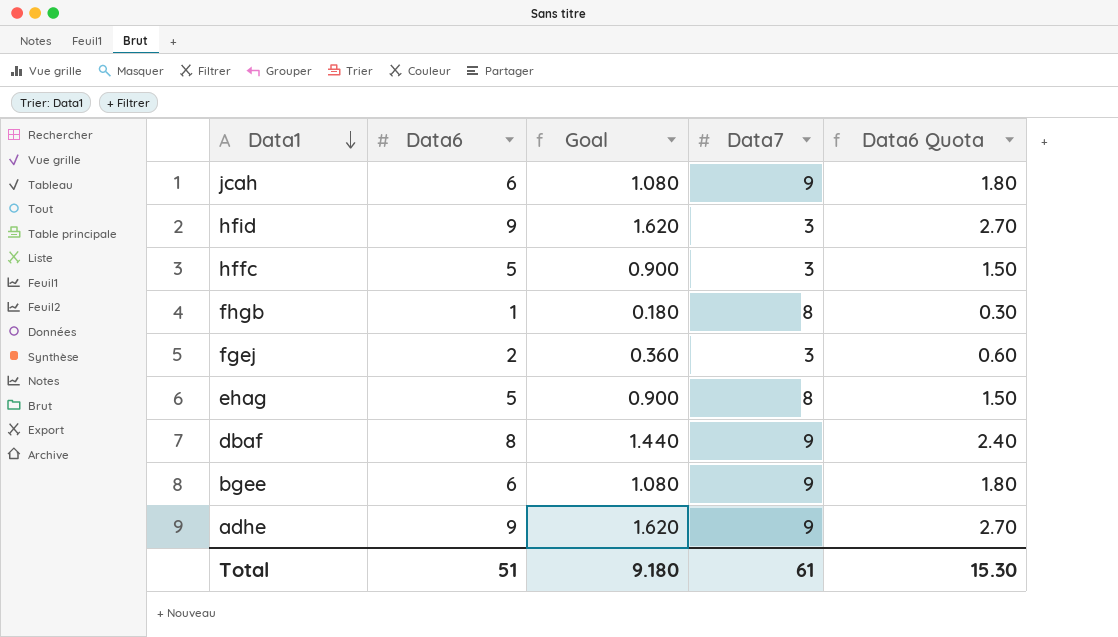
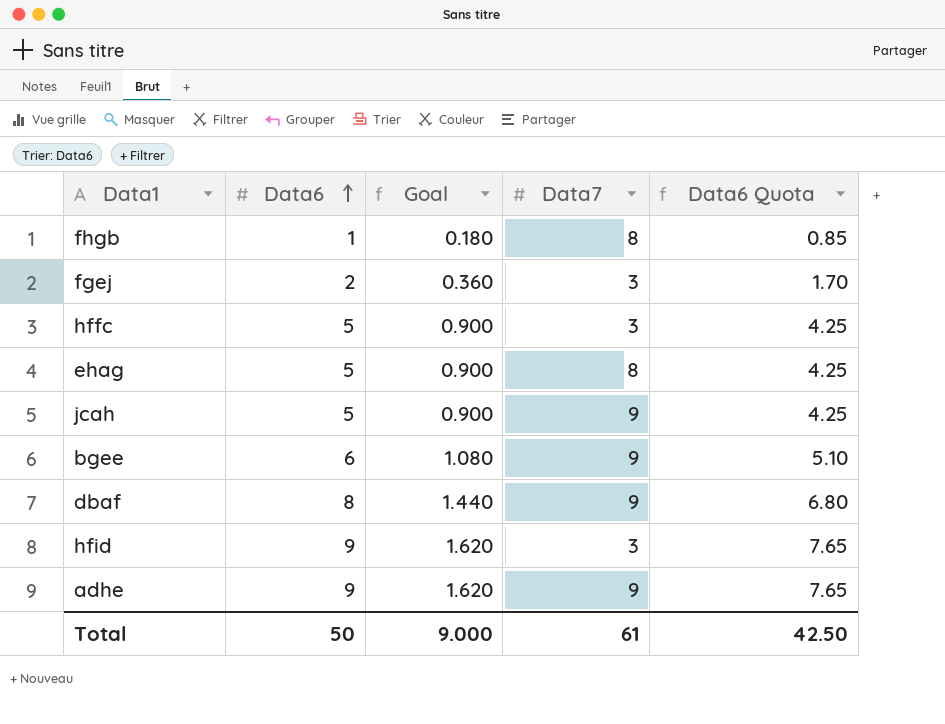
row order: Data1 descending -> Data6 ascending
column Data6 Quota | formula: [Data6] * 0.3 -> [Data6] * 0.85
jcah | Data6: 6 -> 5
jcah | Goal: 1.080 -> 0.900
Total | Data6: 51 -> 50
Total | Goal: 9.180 -> 9.000
Total | Data6 Quota: 15.30 -> 42.50

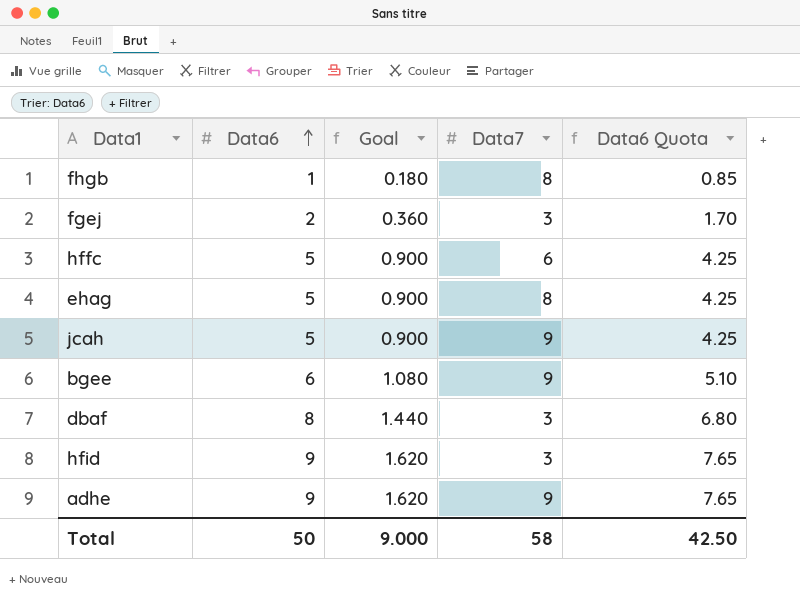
hffc | Data7: 3 -> 6
dbaf | Data7: 9 -> 3
Total | Data7: 61 -> 58

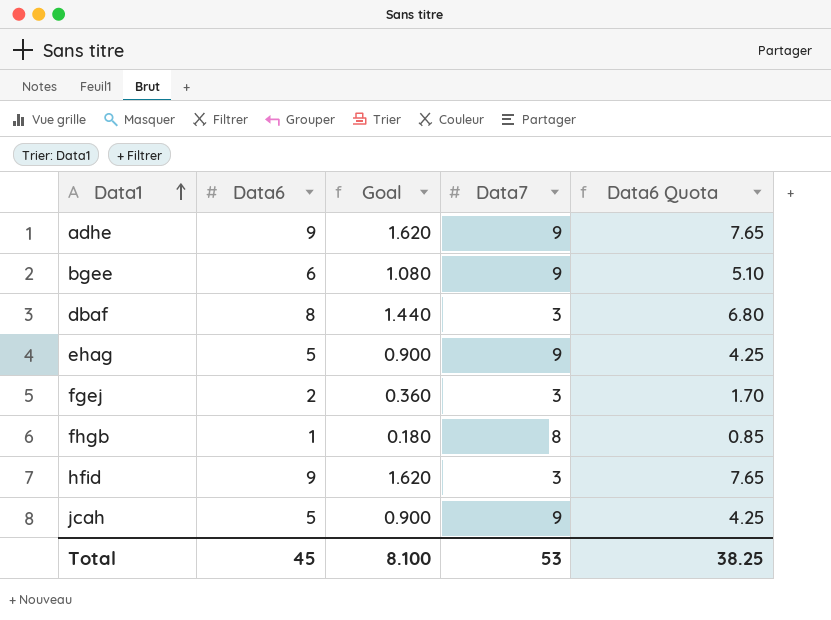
row order: Data6 ascending -> Data1 ascending
row hffc: 5 | 0.900 | 6 | 4.25 -> none
ehag | Data7: 8 -> 9
Total | Data6: 50 -> 45
Total | Goal: 9.000 -> 8.100
Total | Data7: 58 -> 53
Total | Data6 Quota: 42.50 -> 38.25

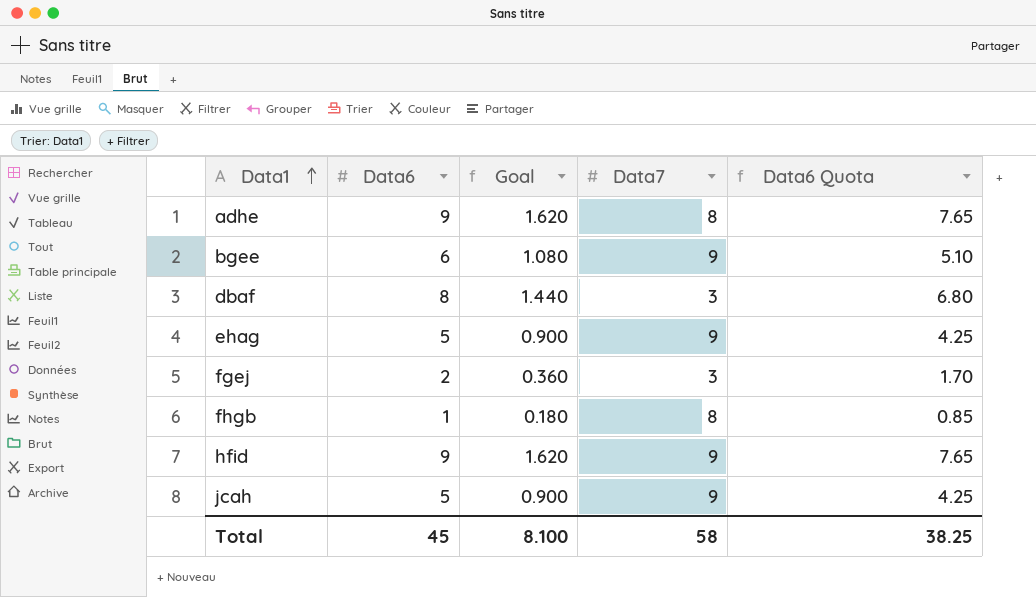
adhe | Data7: 9 -> 8
hfid | Data7: 3 -> 9
Total | Data7: 53 -> 58

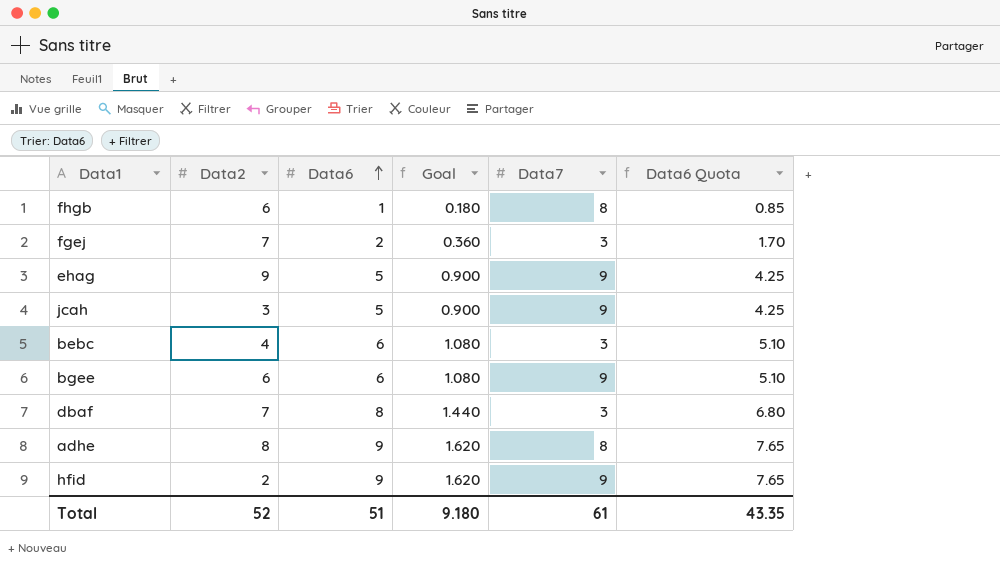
row order: Data1 ascending -> Data6 ascending
column Data2 | position: none -> 2
row bebc: none -> 4 | 6 | 1.080 | 3 | 5.10
Total | Data6: 45 -> 51
Total | Goal: 8.100 -> 9.180
Total | Data7: 58 -> 61
Total | Data6 Quota: 38.25 -> 43.35

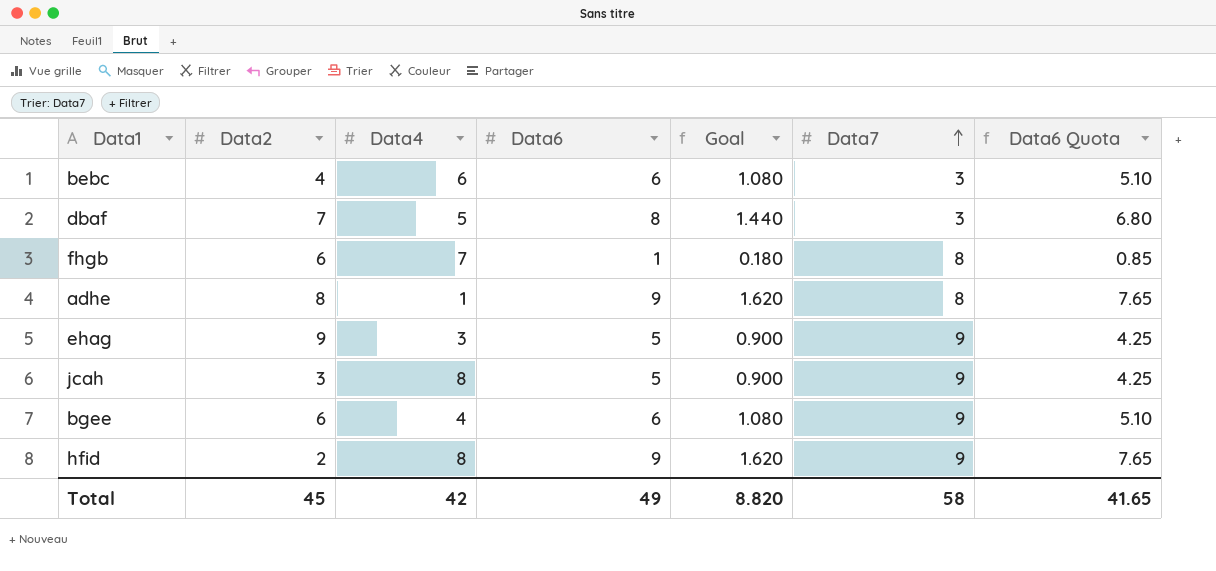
row order: Data6 ascending -> Data7 ascending
column Data4 | position: none -> 3
row fgej: 7 | 2 | 0.360 | 3 | 1.70 -> none
Total | Data2: 52 -> 45
Total | Data6: 51 -> 49
Total | Goal: 9.180 -> 8.820
Total | Data7: 61 -> 58
Total | Data6 Quota: 43.35 -> 41.65

